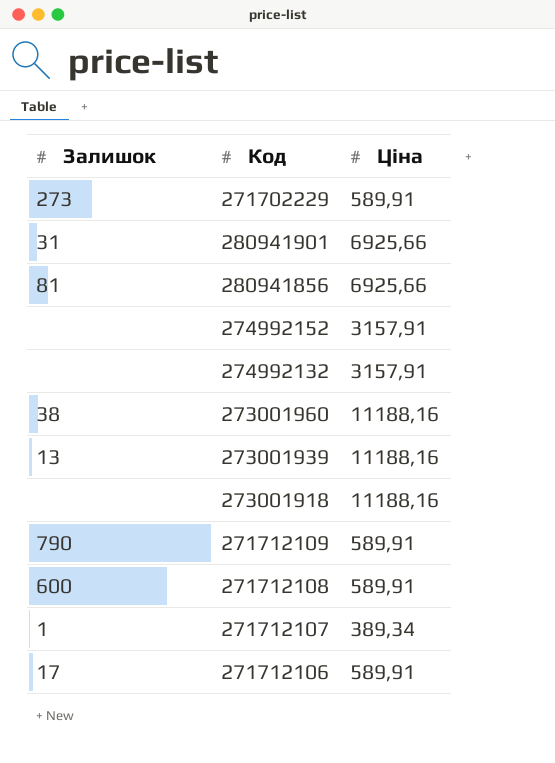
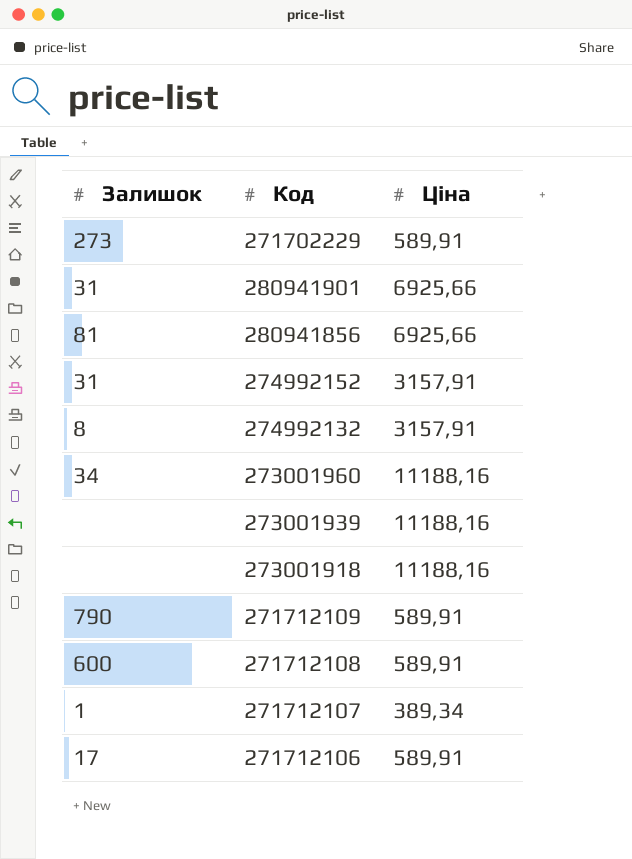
274992152 | Залишок: none -> 31
274992132 | Залишок: none -> 8
273001960 | Залишок: 38 -> 34
273001939 | Залишок: 13 -> none

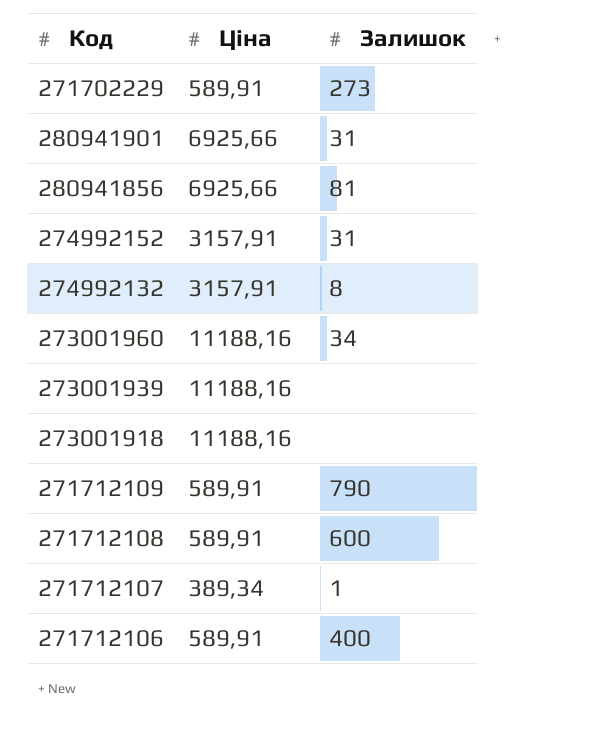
column Залишок | position: 1 -> 3
271712106 | Залишок: 17 -> 400

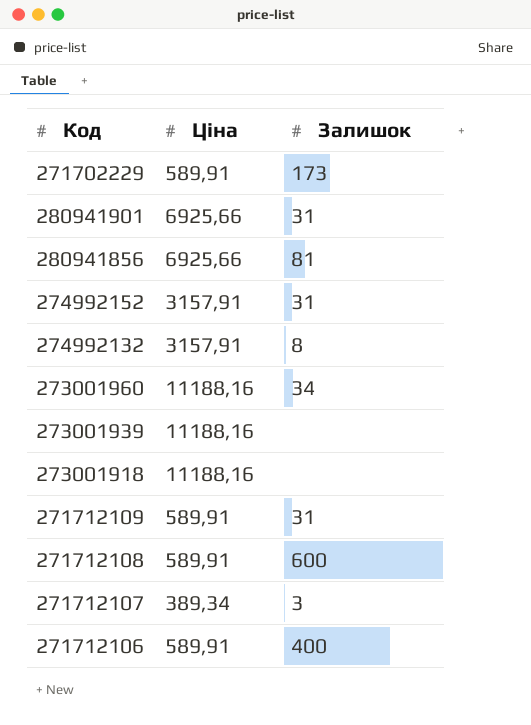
271702229 | Залишок: 273 -> 173
271712109 | Залишок: 790 -> 31
271712107 | Залишок: 1 -> 3

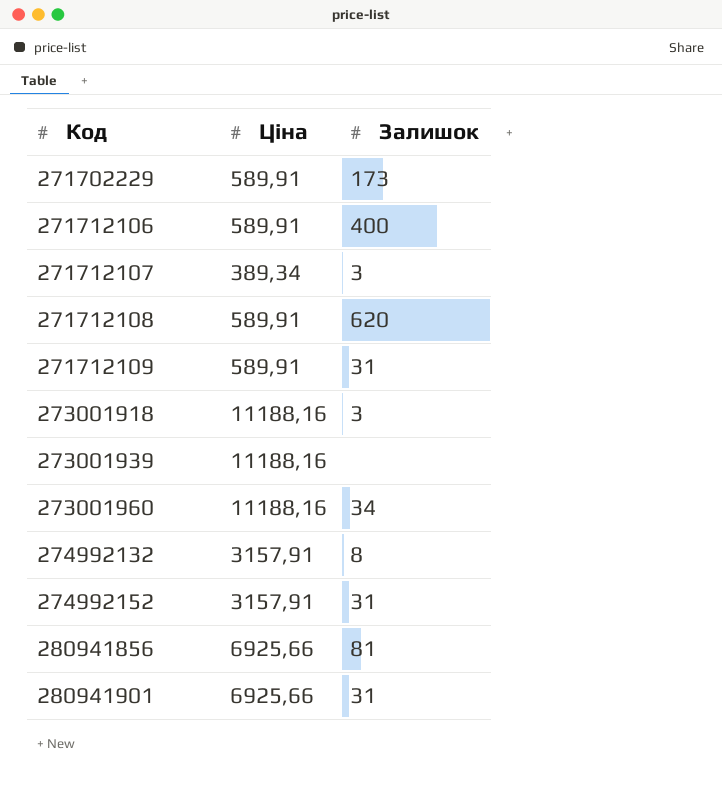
row order: none -> Код ascending
271712108 | Залишок: 600 -> 620
273001918 | Залишок: none -> 3

